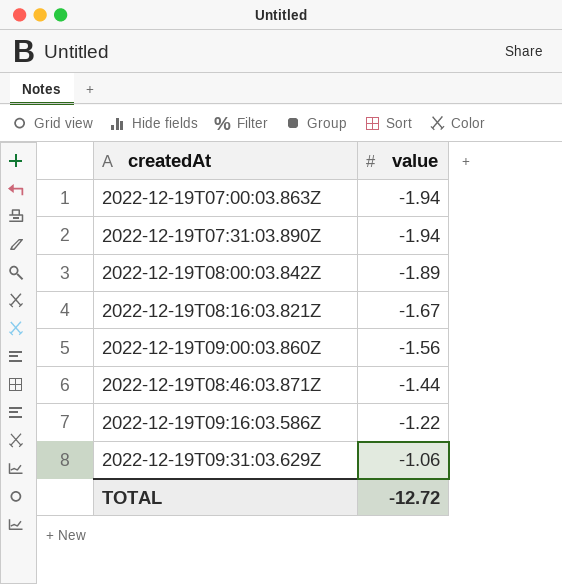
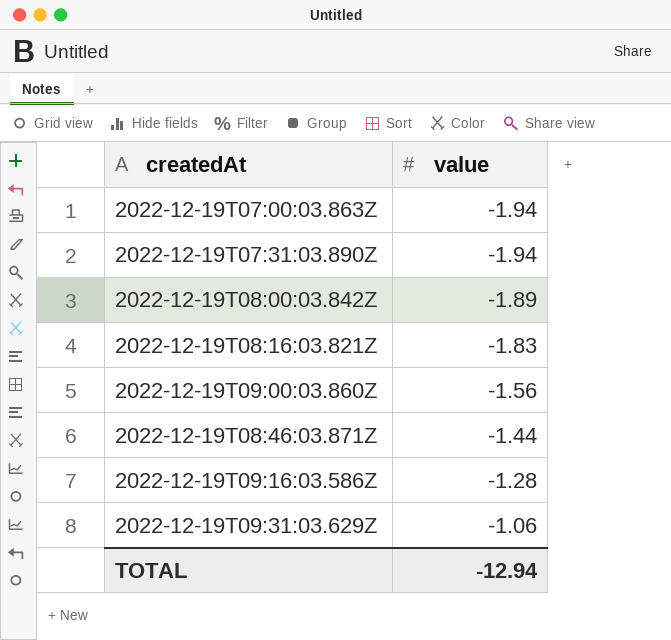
2022-12-19T08:16:03.821Z | value: -1.67 -> -1.83
2022-12-19T09:16:03.586Z | value: -1.22 -> -1.28
TOTAL | value: -12.72 -> -12.94

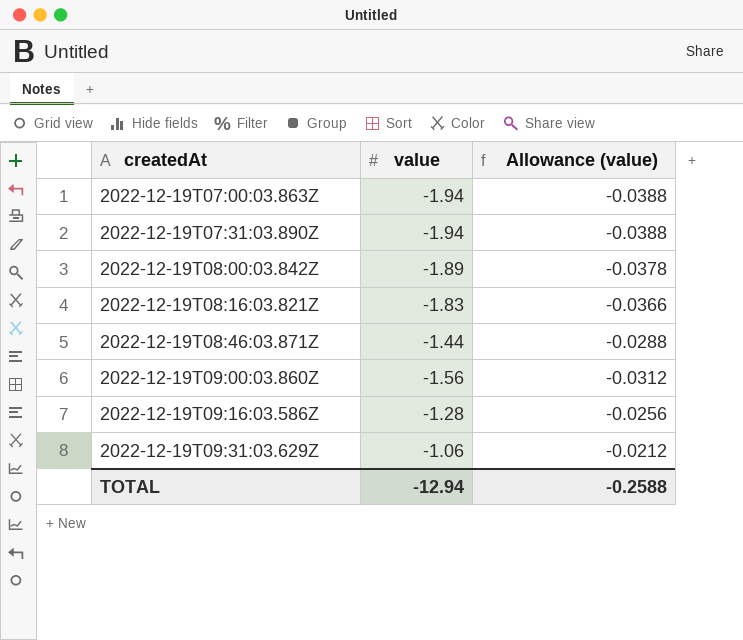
row order: value ascending -> createdAt ascending
column Allowance (value) | formula: none -> [value] * 0.02

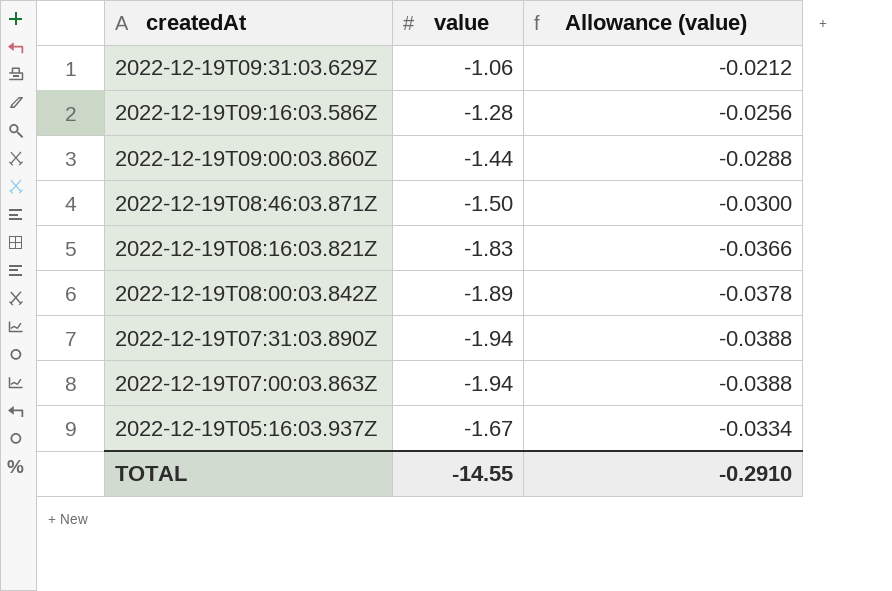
row order: createdAt ascending -> createdAt descending
2022-12-19T09:00:03.860Z | value: -1.56 -> -1.44
2022-12-19T09:00:03.860Z | Allowance (value): -0.0312 -> -0.0288
2022-12-19T08:46:03.871Z | value: -1.44 -> -1.50
2022-12-19T08:46:03.871Z | Allowance (value): -0.0288 -> -0.0300
row 2022-12-19T05:16:03.937Z: none -> -1.67 | -0.0334
TOTAL | value: -12.94 -> -14.55
TOTAL | Allowance (value): -0.2588 -> -0.2910

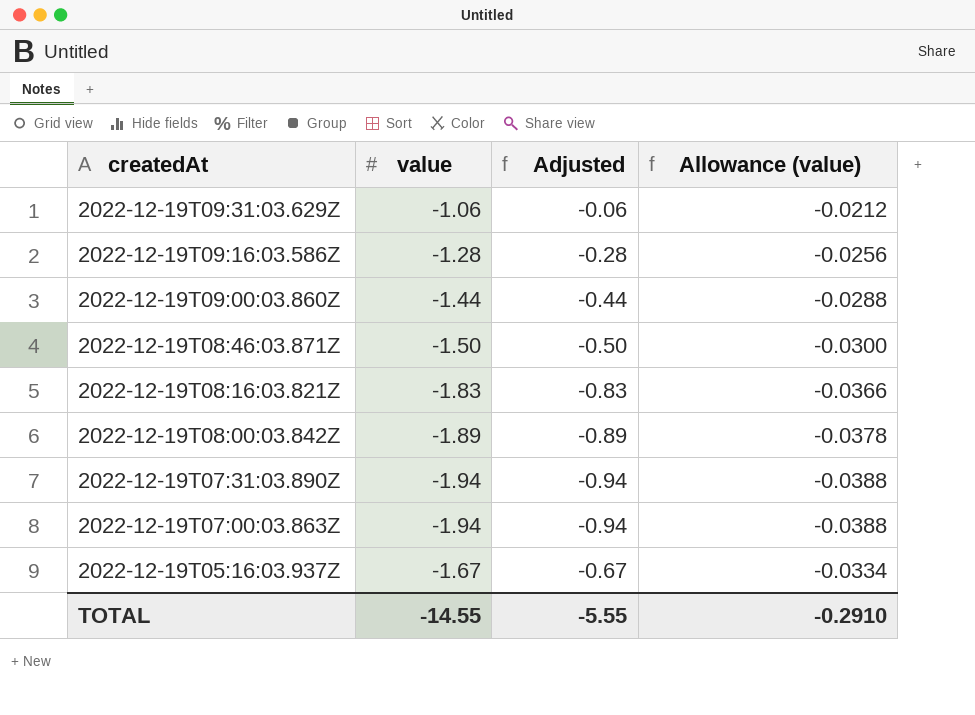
column Adjusted | formula: none -> [value] + 1

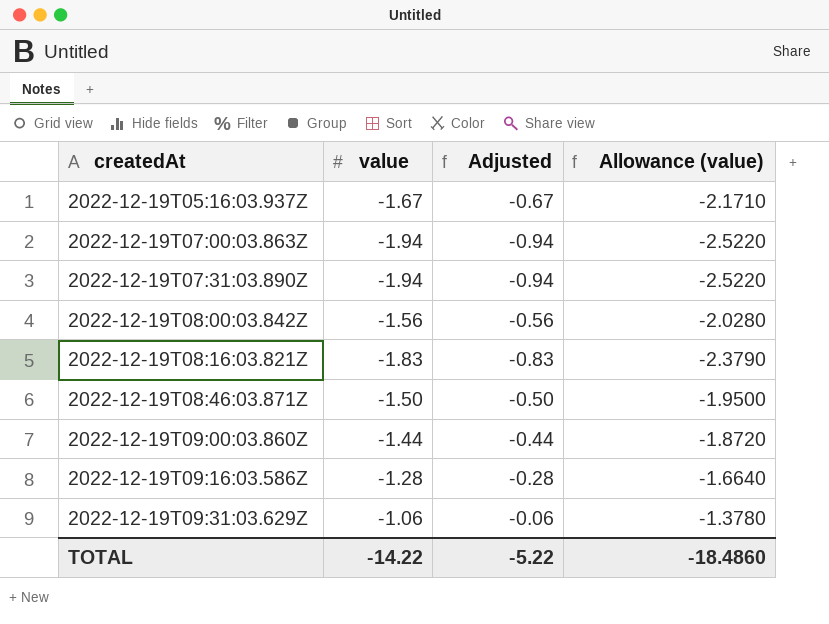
row order: createdAt descending -> createdAt ascending
column Allowance (value) | formula: [value] * 0.02 -> [value] * 1.3
2022-12-19T08:00:03.842Z | value: -1.89 -> -1.56
2022-12-19T08:00:03.842Z | Adjusted: -0.89 -> -0.56
TOTAL | value: -14.55 -> -14.22
TOTAL | Adjusted: -5.55 -> -5.22
TOTAL | Allowance (value): -0.2910 -> -18.4860

